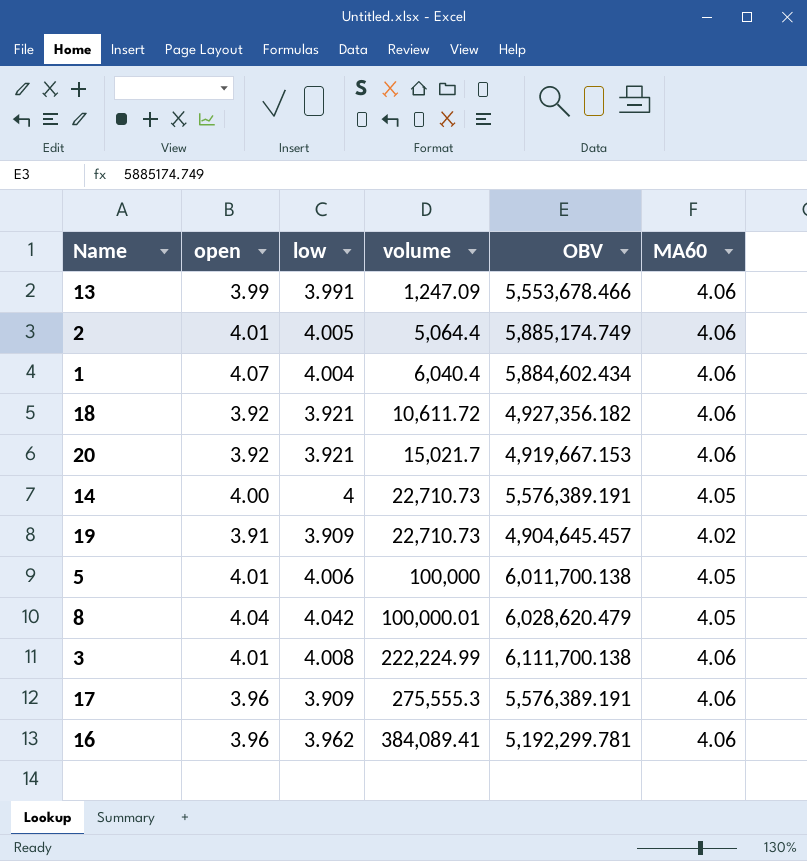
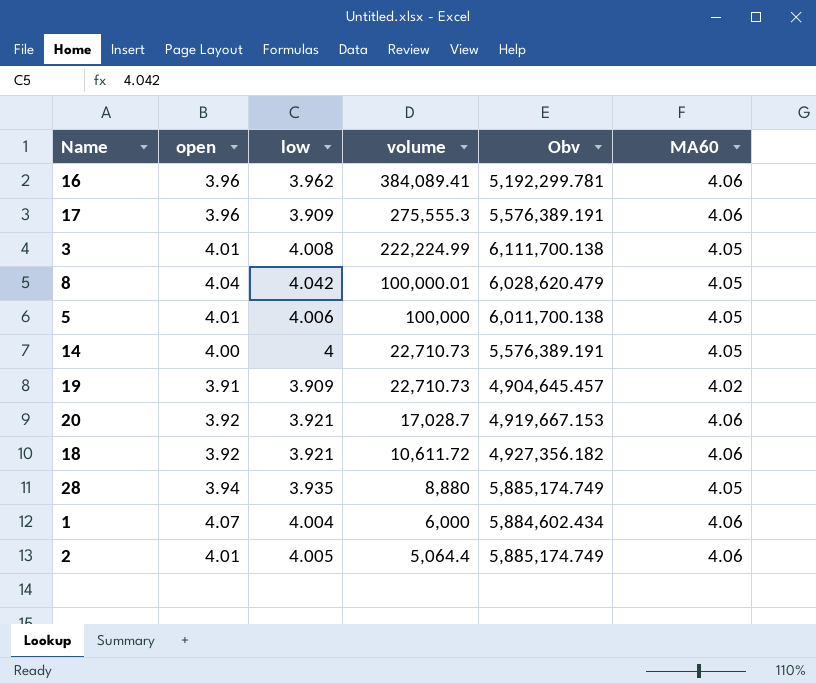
row order: volume ascending -> volume descending
column name: OBV -> Obv
row 13: 3.99 | 3.991 | 1,247.09 | 5,553,678.466 | 4.06 -> none
3 | MA60: 4.06 -> 4.05
20 | volume: 15,021.7 -> 17,028.7
row 28: none -> 3.94 | 3.935 | 8,880 | 5,885,174.749 | 4.05
1 | volume: 6,040.4 -> 6,000

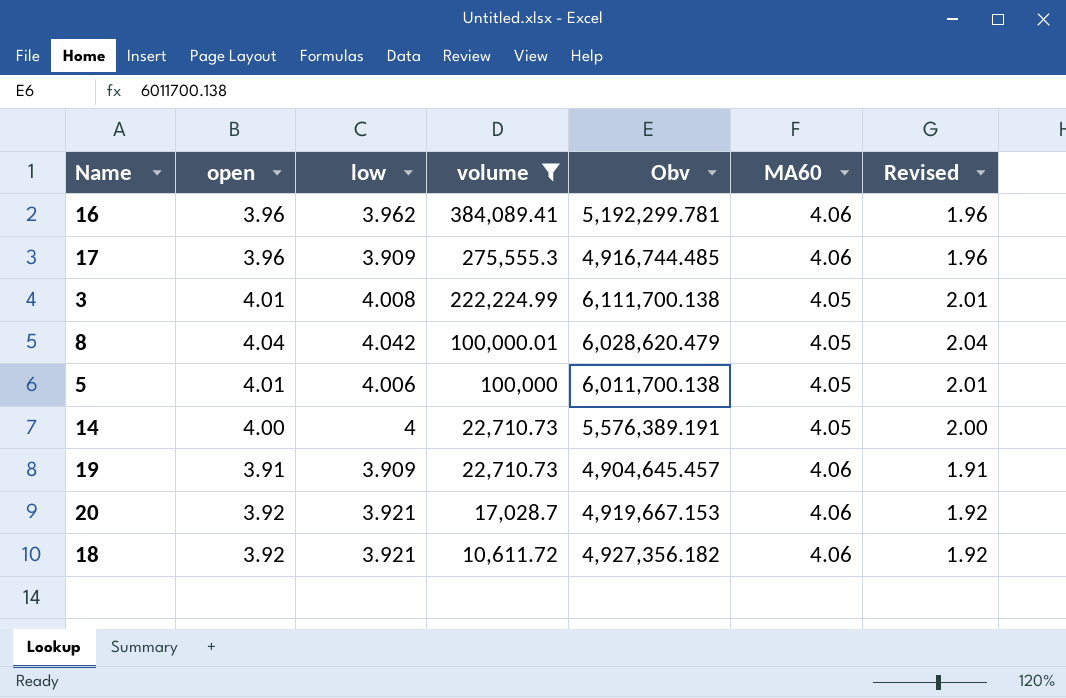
filter: none -> volume >= 10,611.72
column Revised | formula: none -> [open] - 2
17 | Obv: 5,576,389.191 -> 4,916,744.485
19 | MA60: 4.02 -> 4.06

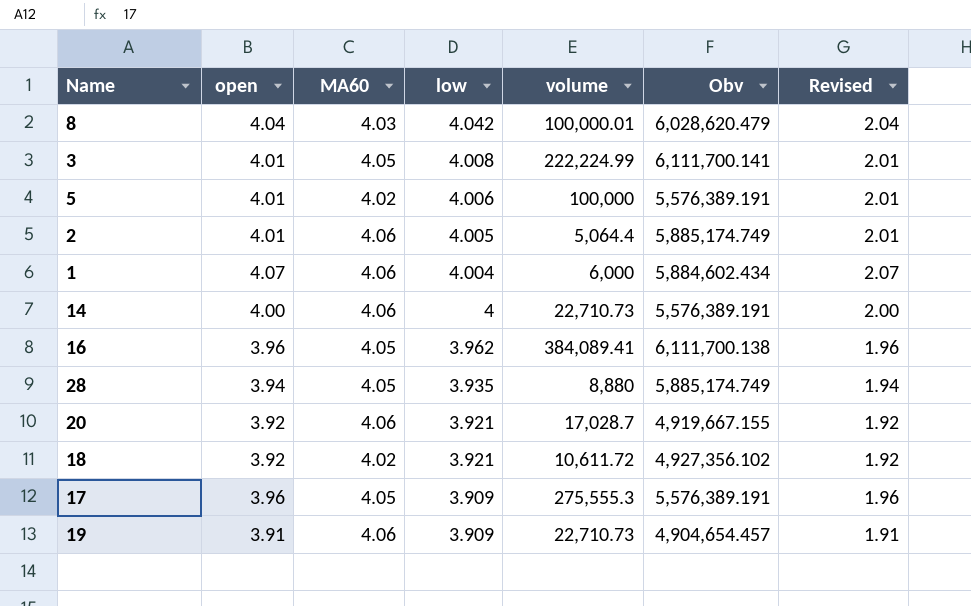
filter: volume >= 10,611.72 -> none
row order: volume descending -> low descending
column MA60 | position: 6 -> 3
8 | MA60: 4.05 -> 4.03
3 | Obv: 6,111,700.138 -> 6,111,700.141
5 | MA60: 4.05 -> 4.02
5 | Obv: 6,011,700.138 -> 5,576,389.191
14 | MA60: 4.05 -> 4.06
16 | MA60: 4.06 -> 4.05
16 | Obv: 5,192,299.781 -> 6,111,700.138
20 | Obv: 4,919,667.153 -> 4,919,667.155
18 | MA60: 4.06 -> 4.02
18 | Obv: 4,927,356.182 -> 4,927,356.102
17 | MA60: 4.06 -> 4.05
17 | Obv: 4,916,744.485 -> 5,576,389.191
19 | Obv: 4,904,645.457 -> 4,904,654.457

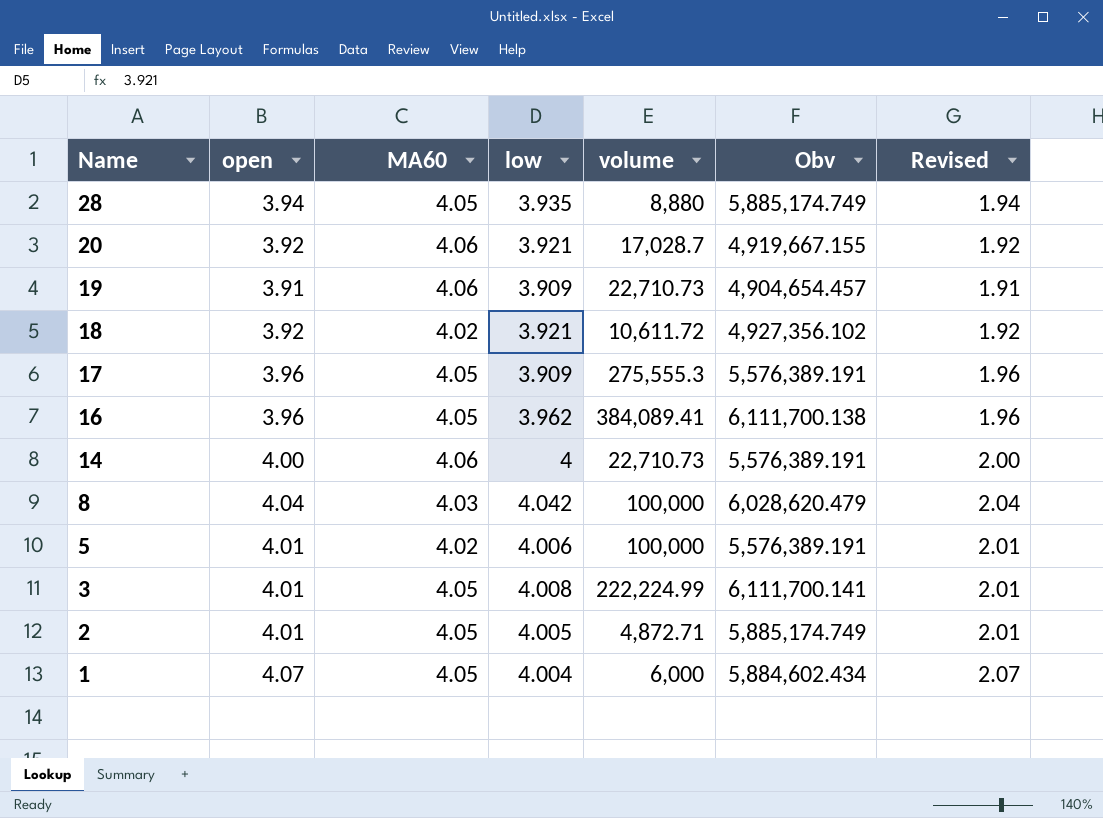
row order: low descending -> Name descending
8 | volume: 100,000.01 -> 100,000
2 | MA60: 4.06 -> 4.05
2 | volume: 5,064.4 -> 4,872.71
1 | MA60: 4.06 -> 4.05

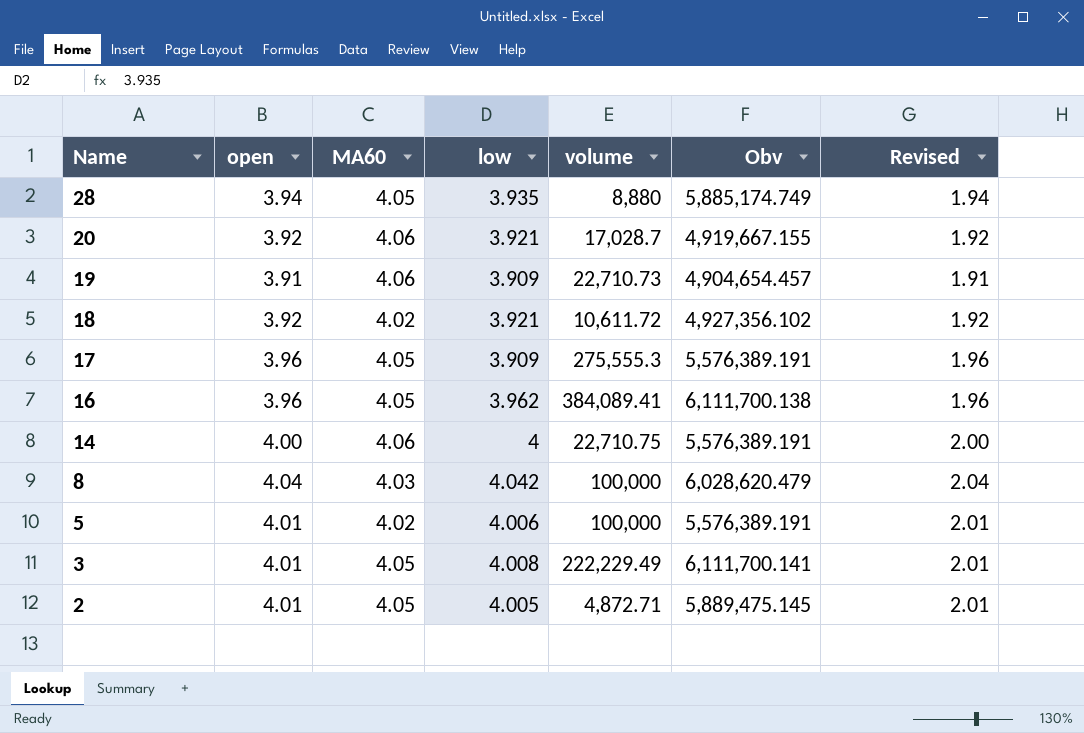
row 1: 4.07 | 4.05 | 4.004 | 6,000 | 5,884,602.434 | 2.07 -> none
14 | volume: 22,710.73 -> 22,710.75
3 | volume: 222,224.99 -> 222,229.49
2 | Obv: 5,885,174.749 -> 5,889,475.145

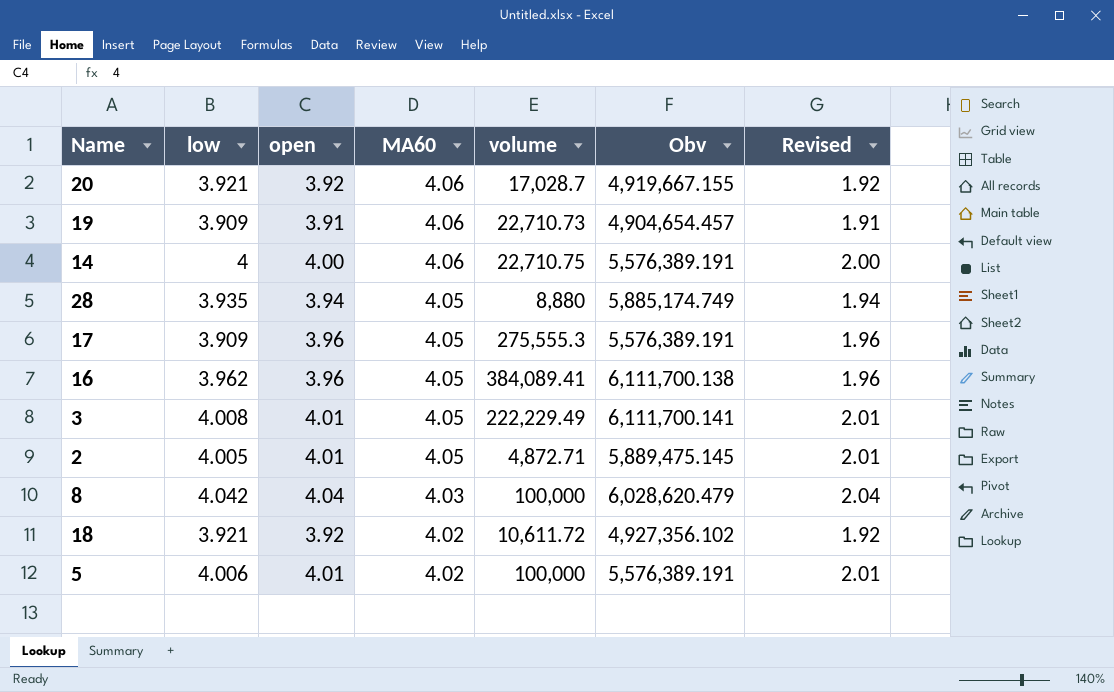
row order: Name descending -> MA60 descending
column low | position: 4 -> 2

